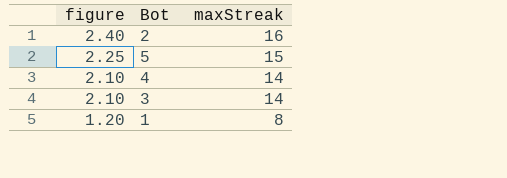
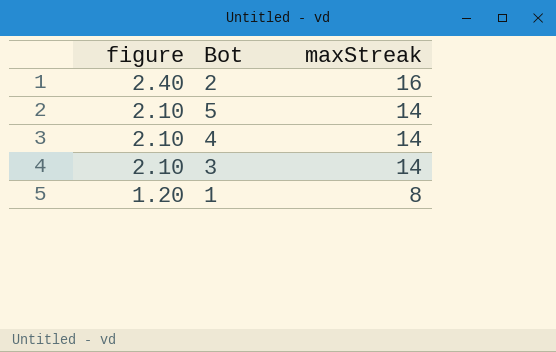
5 | figure: 2.25 -> 2.10
5 | maxStreak: 15 -> 14

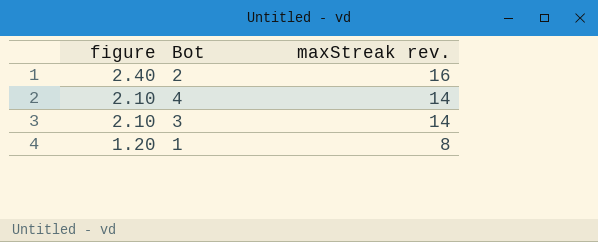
column name: maxStreak -> maxStreak rev.
row 5: 2.10 | 14 -> none

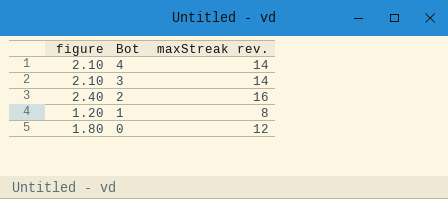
row order: figure descending -> Bot descending
row 0: none -> 1.80 | 12

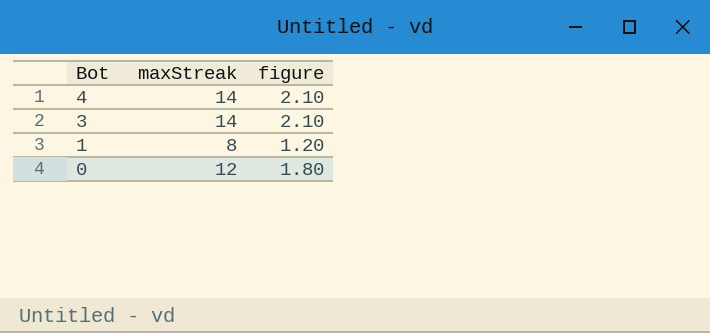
column name: maxStreak rev. -> maxStreak
column figure | position: 1 -> 3
row 2: 2.40 | 16 -> none

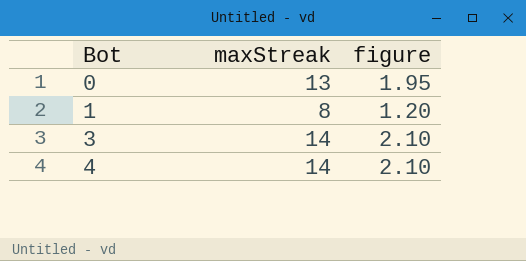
row order: Bot descending -> Bot ascending
0 | maxStreak: 12 -> 13
0 | figure: 1.80 -> 1.95

